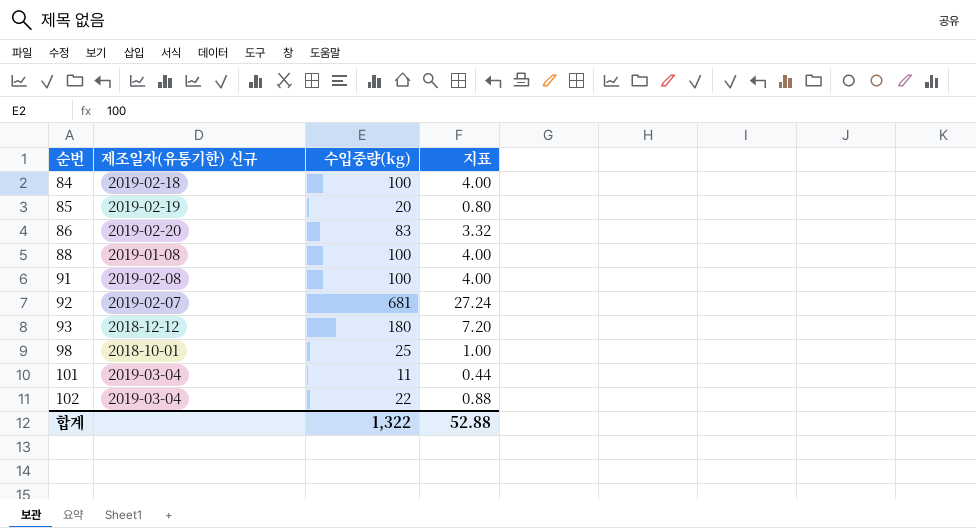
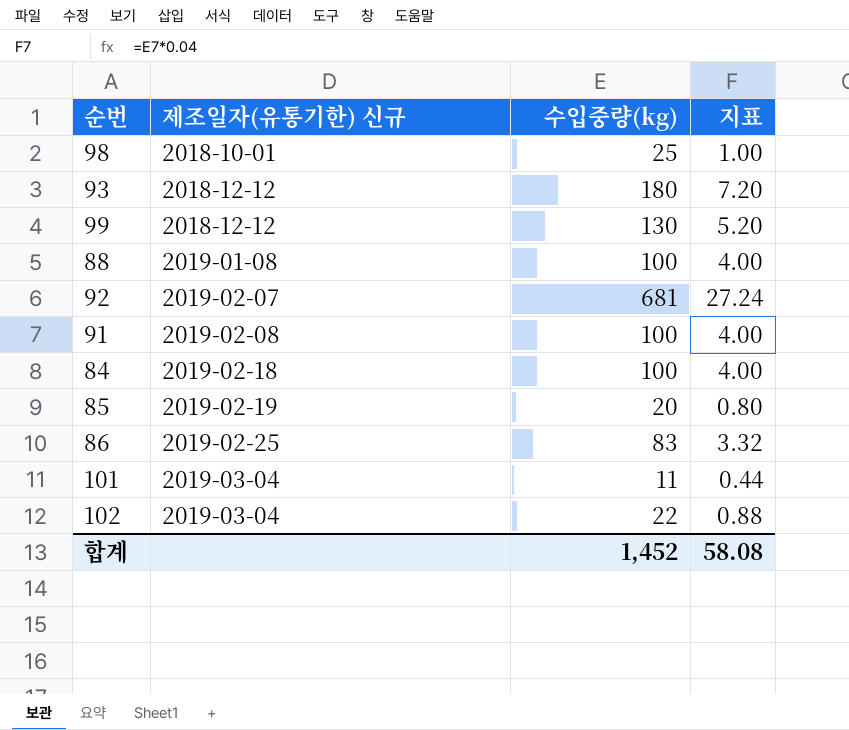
row order: 순번 ascending -> 제조일자(유통기한) 신규 ascending
row 99: none -> 2018-12-12 | 130 | 5.20
86 | 제조일자(유통기한) 신규: 2019-02-20 -> 2019-02-25
합계 | 수입중량(kg): 1,322 -> 1,452
합계 | 지표: 52.88 -> 58.08

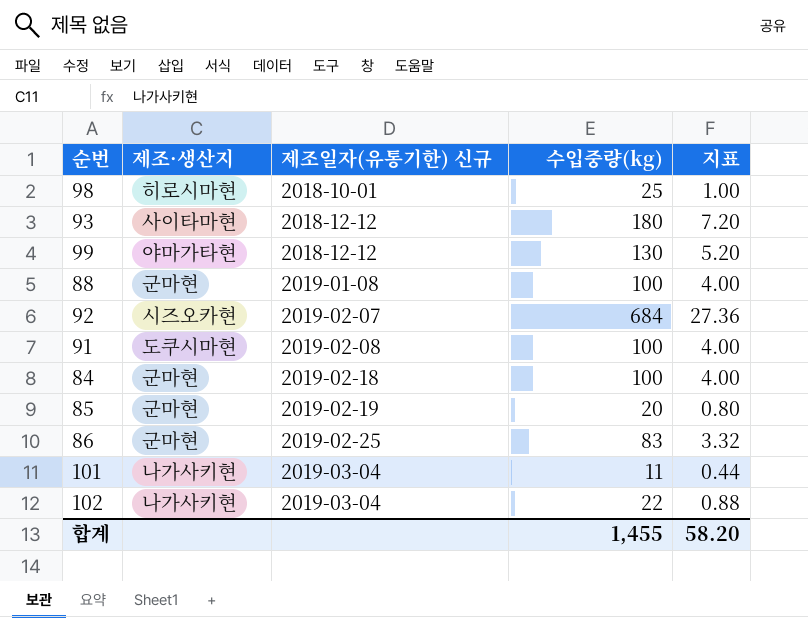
column 제조·생산지 | position: none -> 2
92 | 수입중량(kg): 681 -> 684
92 | 지표: 27.24 -> 27.36
합계 | 수입중량(kg): 1,452 -> 1,455
합계 | 지표: 58.08 -> 58.20

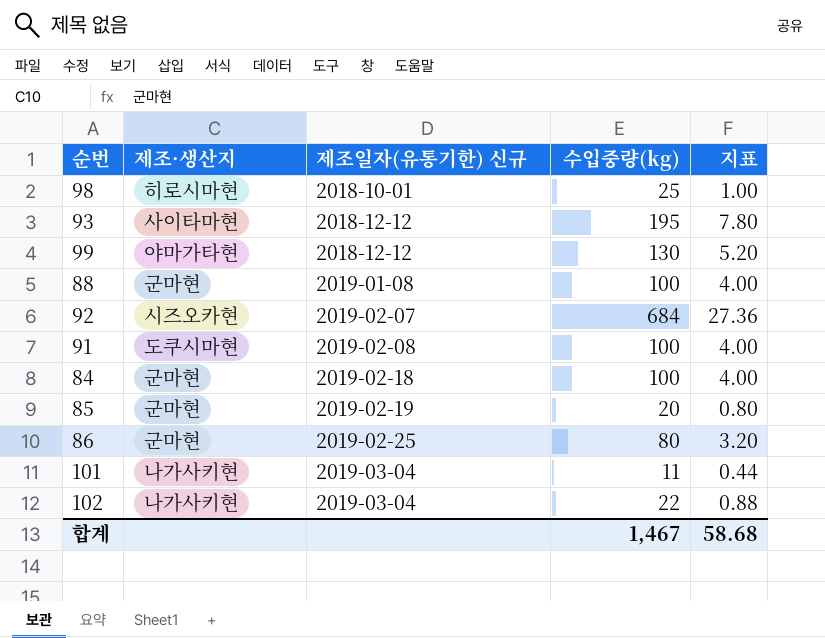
93 | 수입중량(kg): 180 -> 195
93 | 지표: 7.20 -> 7.80
86 | 수입중량(kg): 83 -> 80
86 | 지표: 3.32 -> 3.20
합계 | 수입중량(kg): 1,455 -> 1,467
합계 | 지표: 58.20 -> 58.68

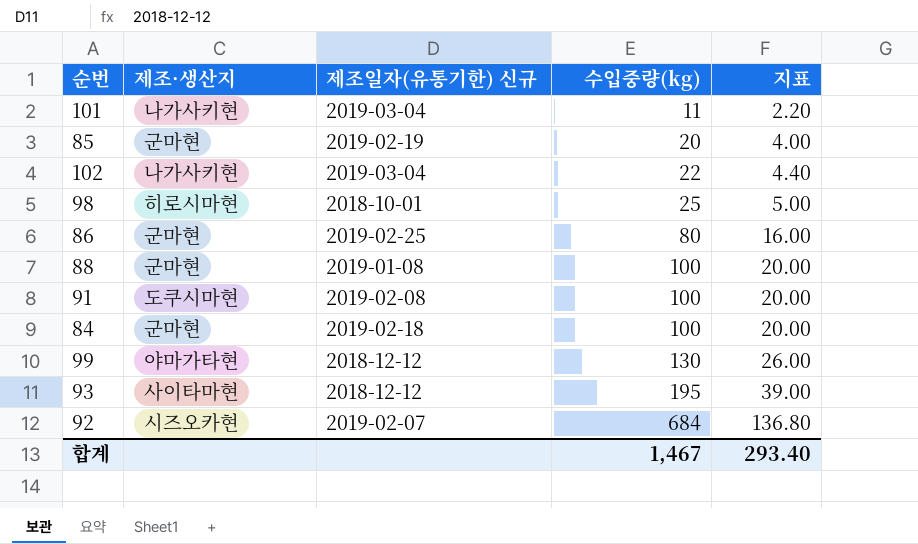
row order: 제조일자(유통기한) 신규 ascending -> 수입중량(kg) ascending
column 지표 | formula: [수입중량(kg)] * 0.04 -> [수입중량(kg)] * 0.2
합계 | 지표: 58.68 -> 293.40

